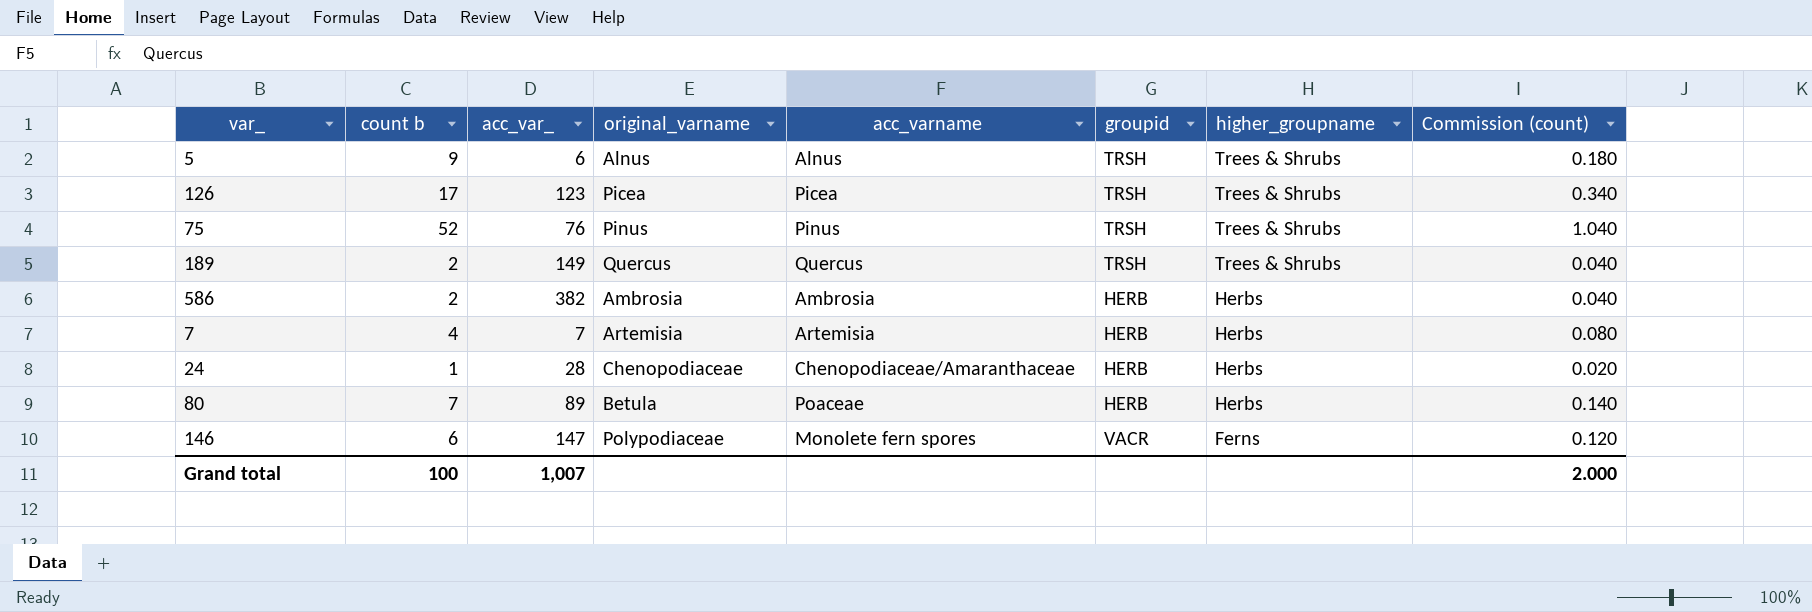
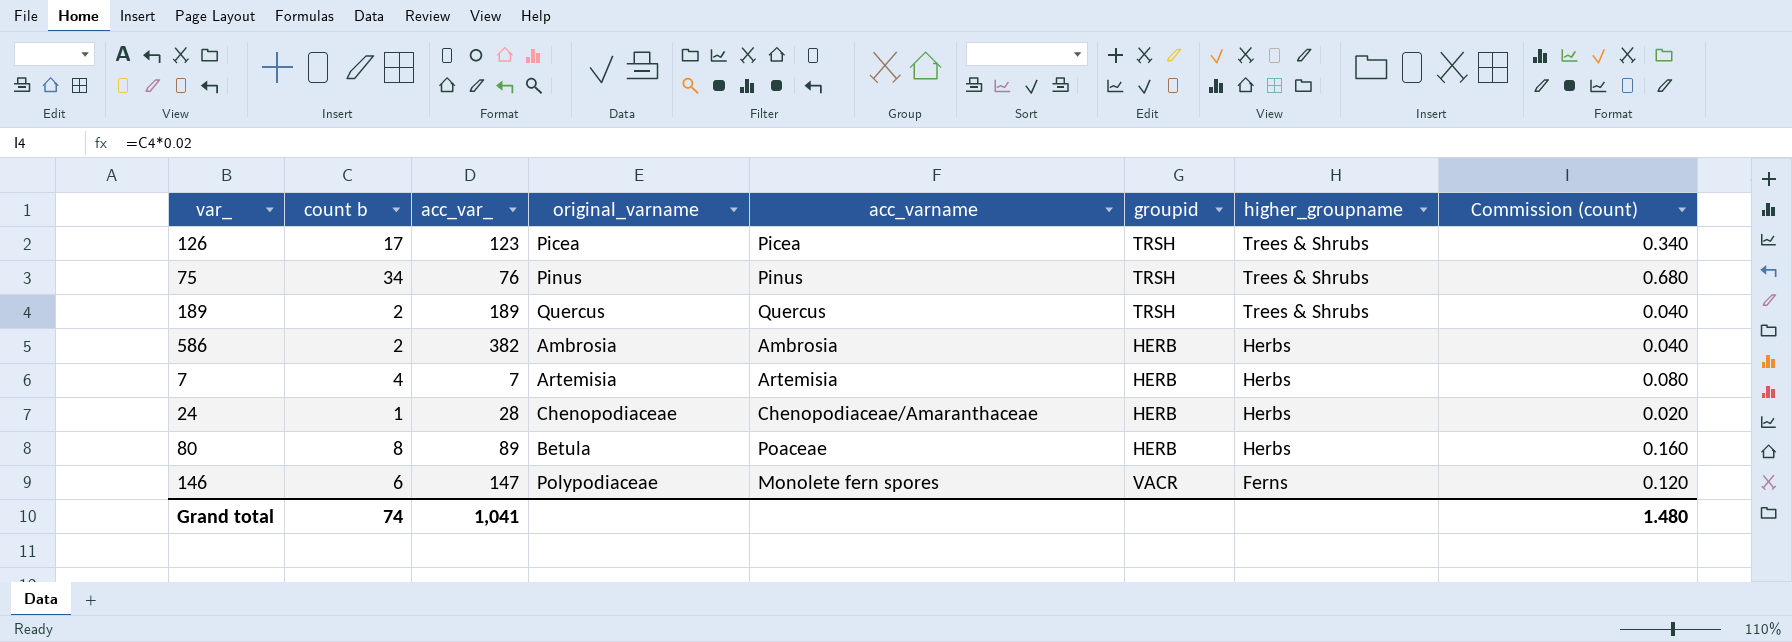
row 5: 9 | 6 | Alnus | Alnus | TRSH | Trees & Shrubs | 0.180 -> none
75 | count b: 52 -> 34
75 | Commission (count): 1.040 -> 0.680
189 | acc_var_: 149 -> 189
80 | count b: 7 -> 8
80 | Commission (count): 0.140 -> 0.160
Grand total | count b: 100 -> 74
Grand total | acc_var_: 1,007 -> 1,041
Grand total | Commission (count): 2.000 -> 1.480

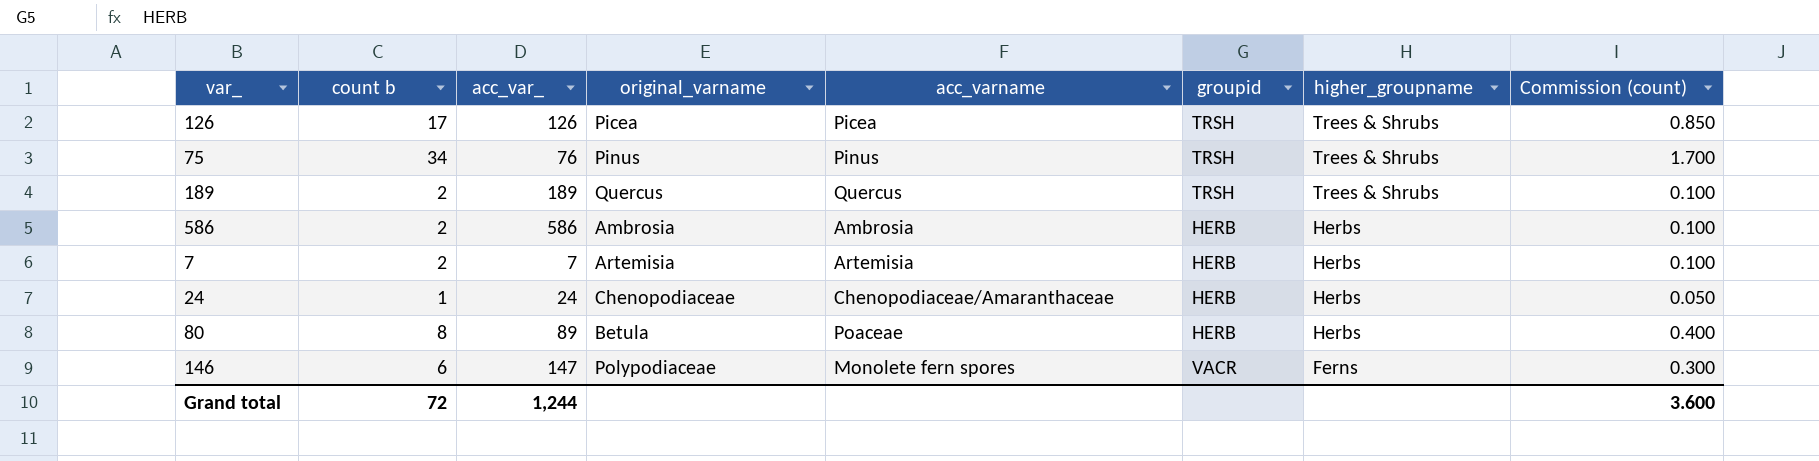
column Commission (count) | formula: [count b] * 0.02 -> [count b] * 0.05
126 | acc_var_: 123 -> 126
586 | acc_var_: 382 -> 586
7 | count b: 4 -> 2
24 | acc_var_: 28 -> 24
Grand total | count b: 74 -> 72
Grand total | acc_var_: 1,041 -> 1,244
Grand total | Commission (count): 1.480 -> 3.600

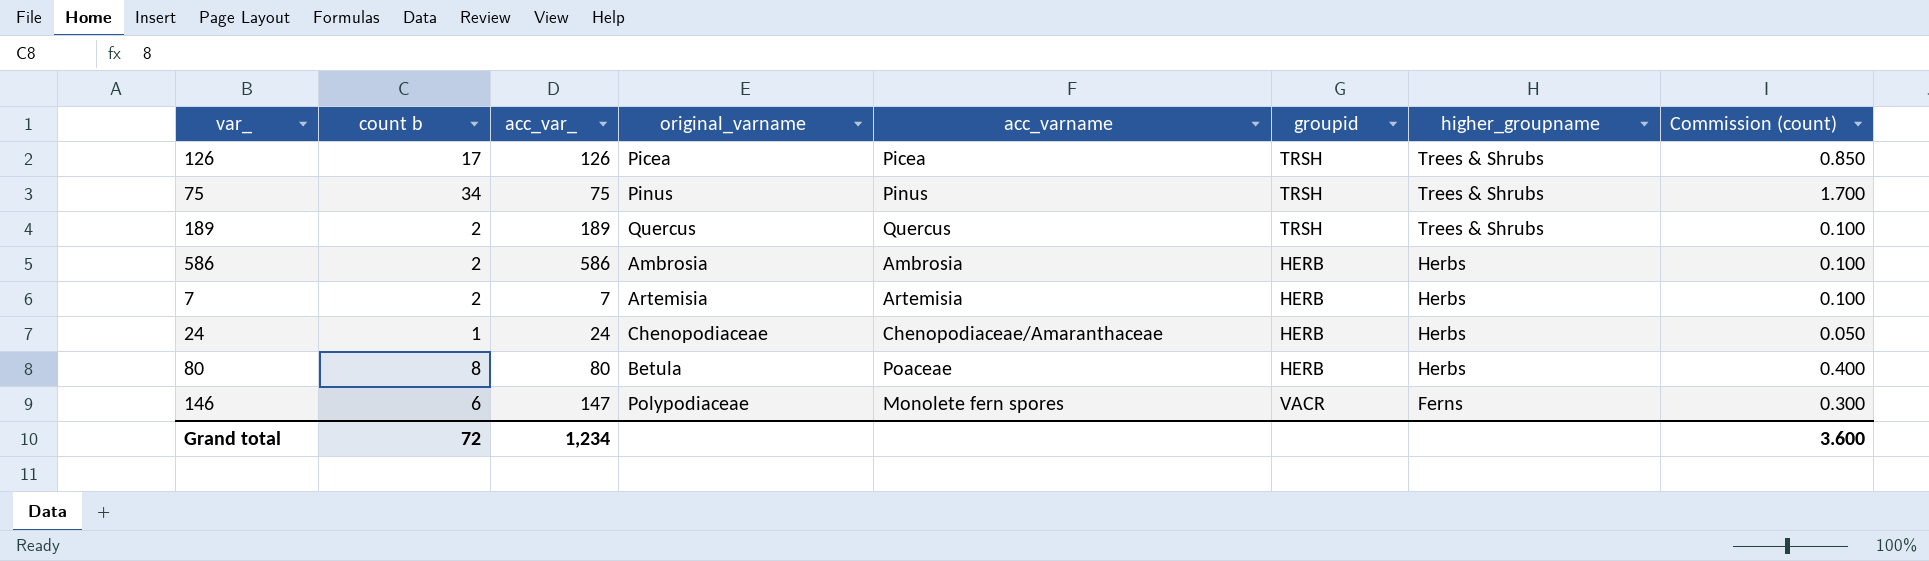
75 | acc_var_: 76 -> 75
80 | acc_var_: 89 -> 80
Grand total | acc_var_: 1,244 -> 1,234

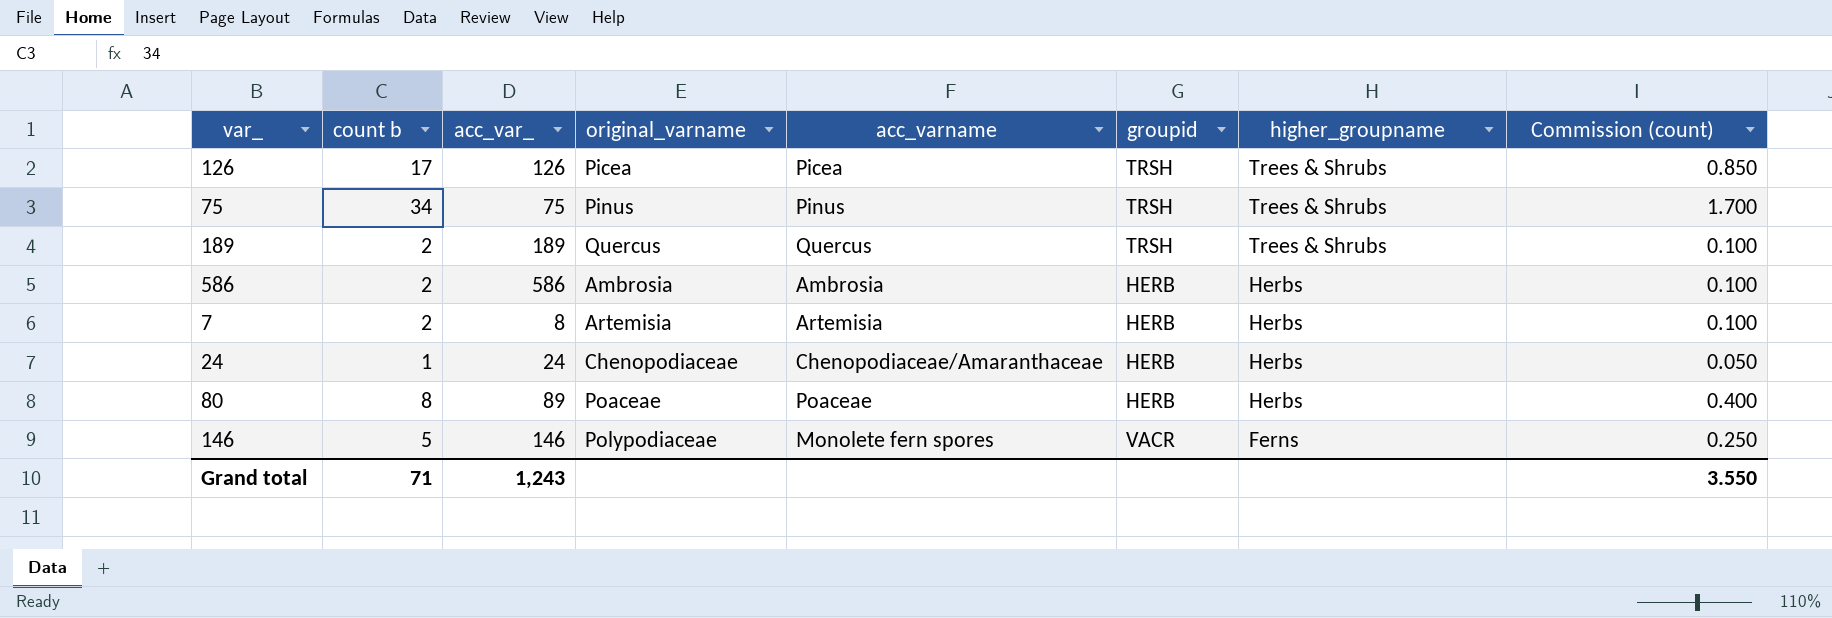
7 | acc_var_: 7 -> 8
80 | acc_var_: 80 -> 89
80 | original_varname: Betula -> Poaceae
146 | count b: 6 -> 5
146 | acc_var_: 147 -> 146
146 | Commission (count): 0.300 -> 0.250
Grand total | count b: 72 -> 71
Grand total | acc_var_: 1,234 -> 1,243
Grand total | Commission (count): 3.600 -> 3.550

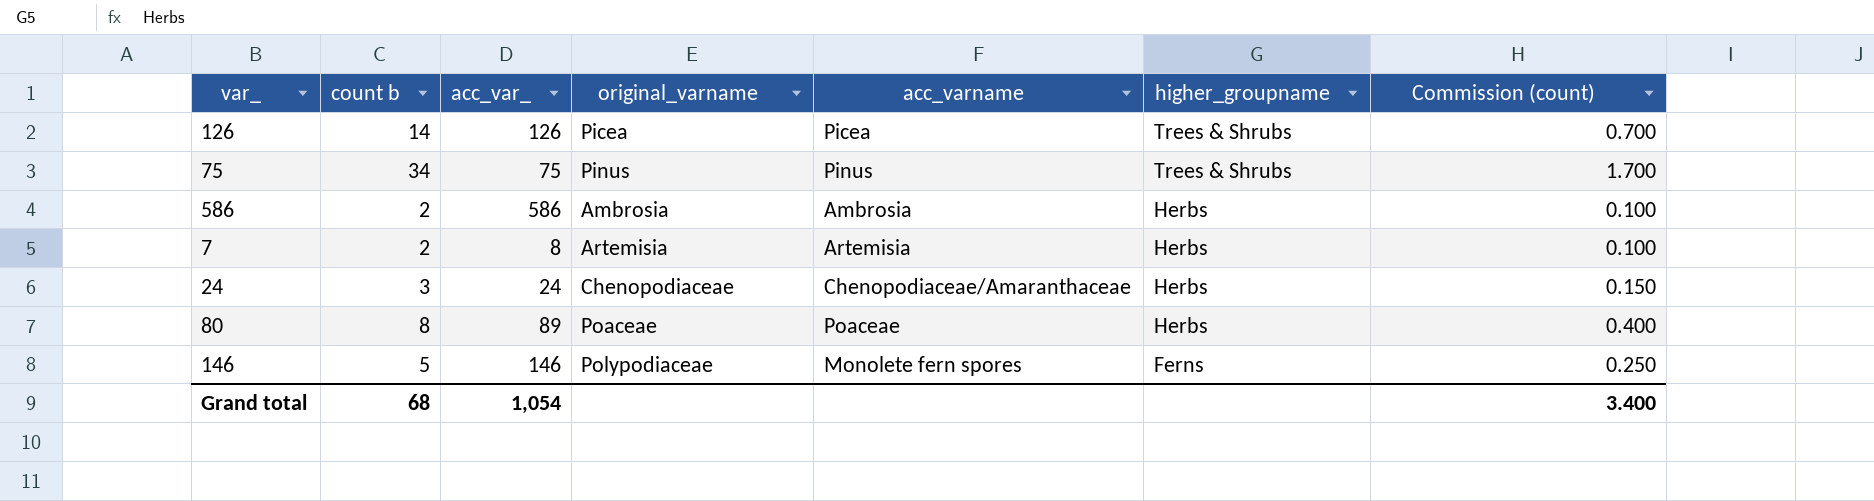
column groupid | position: 6 -> none
row 189: 2 | 189 | Quercus | Quercus | TRSH | Trees & Shrubs | 0.100 -> none
126 | count b: 17 -> 14
126 | Commission (count): 0.850 -> 0.700
24 | count b: 1 -> 3
24 | Commission (count): 0.050 -> 0.150
Grand total | count b: 71 -> 68
Grand total | acc_var_: 1,243 -> 1,054
Grand total | Commission (count): 3.550 -> 3.400

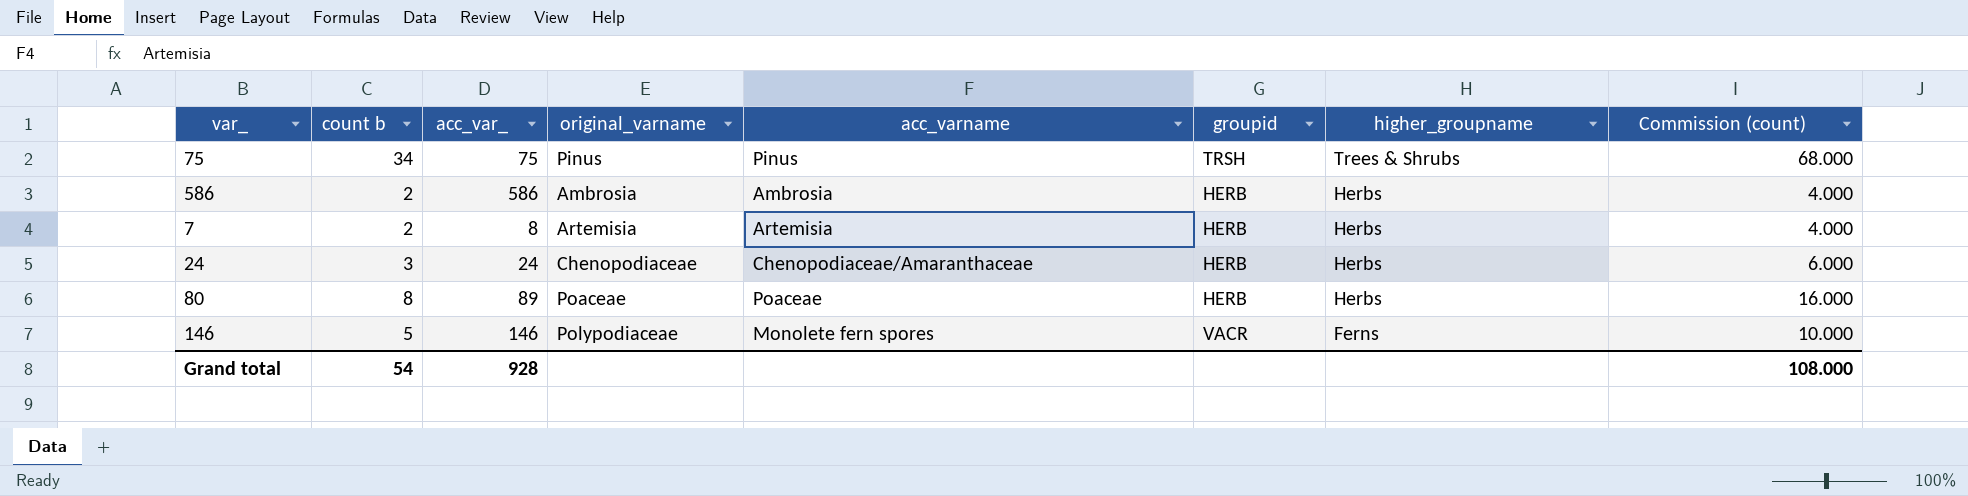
column groupid | position: none -> 6
column Commission (count) | formula: [count b] * 0.05 -> [count b] * 2
row 126: 14 | 126 | Picea | Picea | Trees & Shrubs | 0.700 -> none
Grand total | count b: 68 -> 54
Grand total | acc_var_: 1,054 -> 928
Grand total | Commission (count): 3.400 -> 108.000

